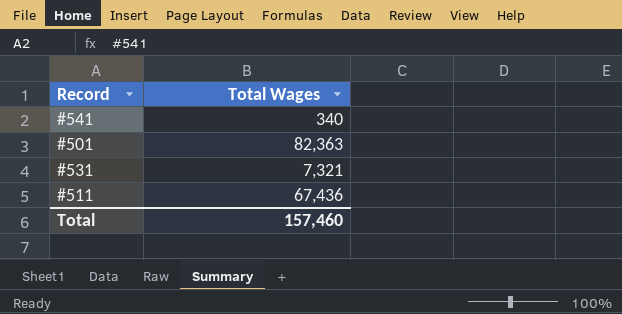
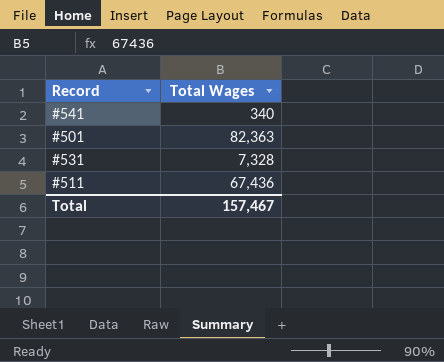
#531 | Total Wages: 7,321 -> 7,328
Total | Total Wages: 157,460 -> 157,467

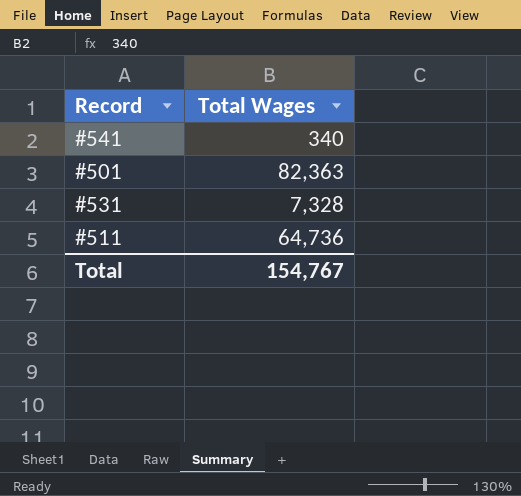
#511 | Total Wages: 67,436 -> 64,736
Total | Total Wages: 157,467 -> 154,767

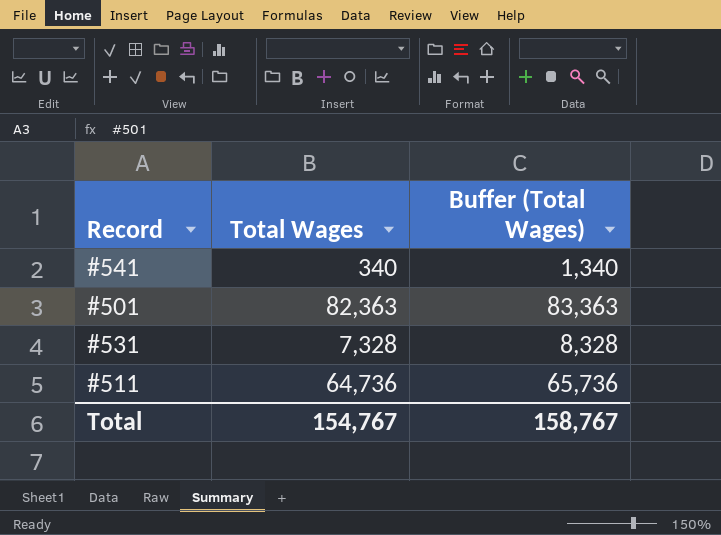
column Buffer (Total Wages) | formula: none -> [Total Wages] + 1000

